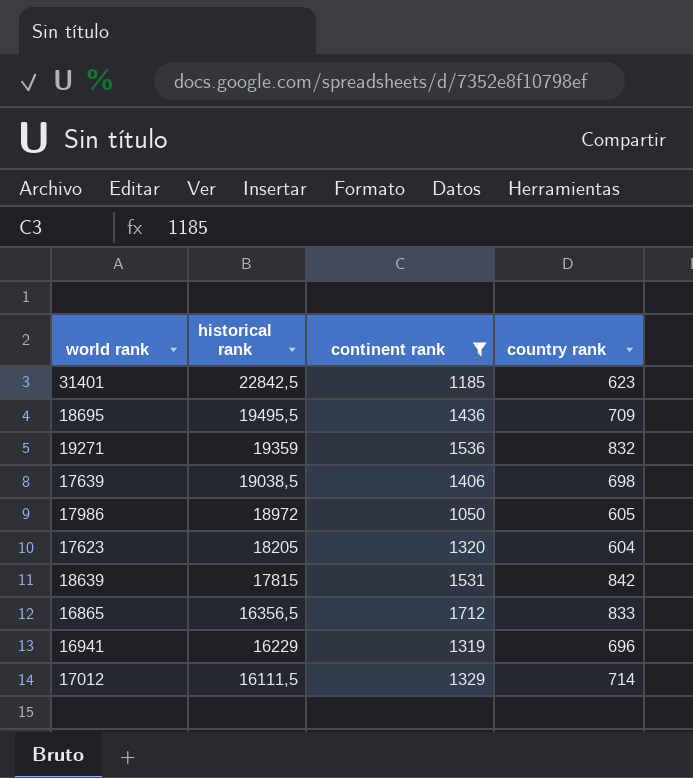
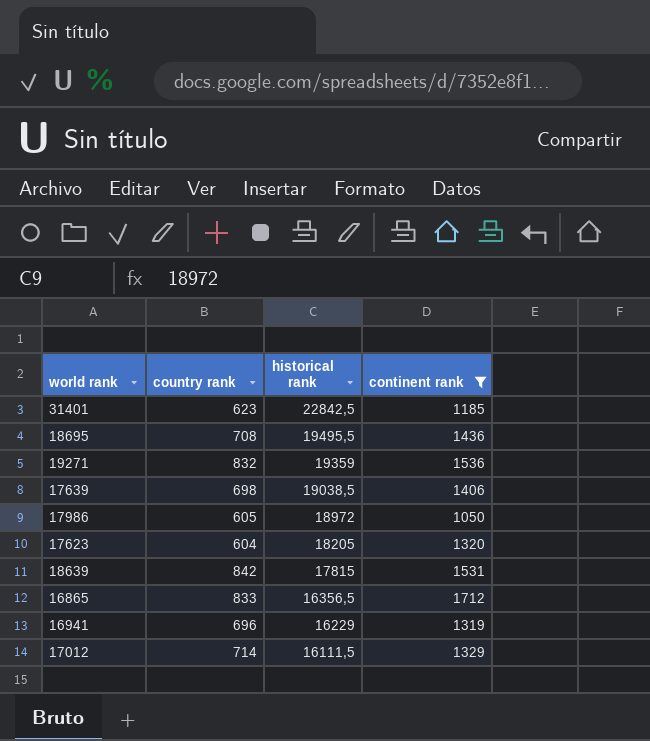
column country rank | position: 4 -> 2
18695 | country rank: 709 -> 708

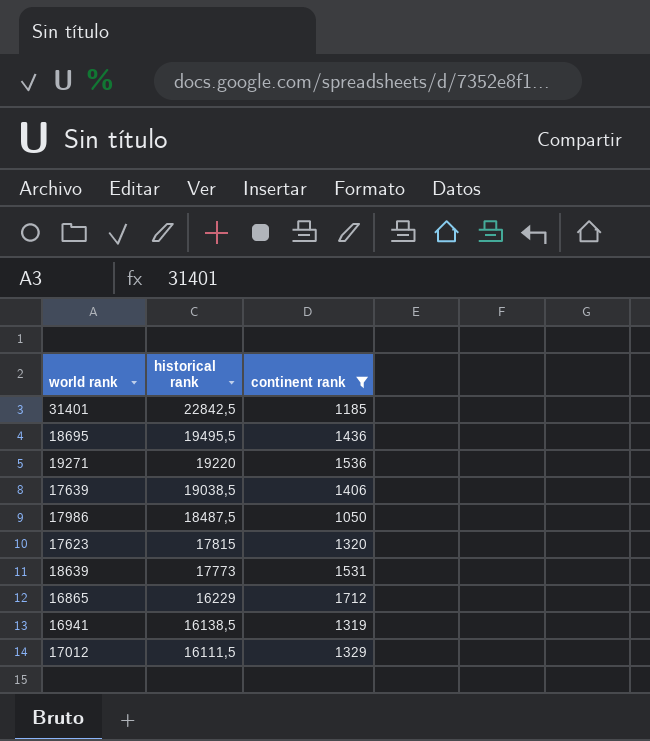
column country rank | position: 2 -> none
19271 | historical rank: 19359 -> 19220
17986 | historical rank: 18972 -> 18487,5
17623 | historical rank: 18205 -> 17815
18639 | historical rank: 17815 -> 17773
16865 | historical rank: 16356,5 -> 16229
16941 | historical rank: 16229 -> 16138,5

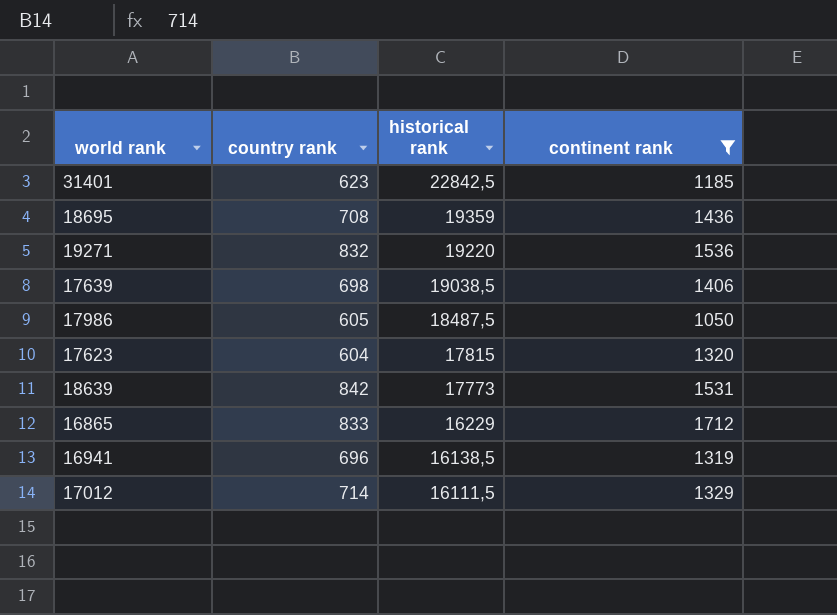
column country rank | position: none -> 2
18695 | historical rank: 19495,5 -> 19359

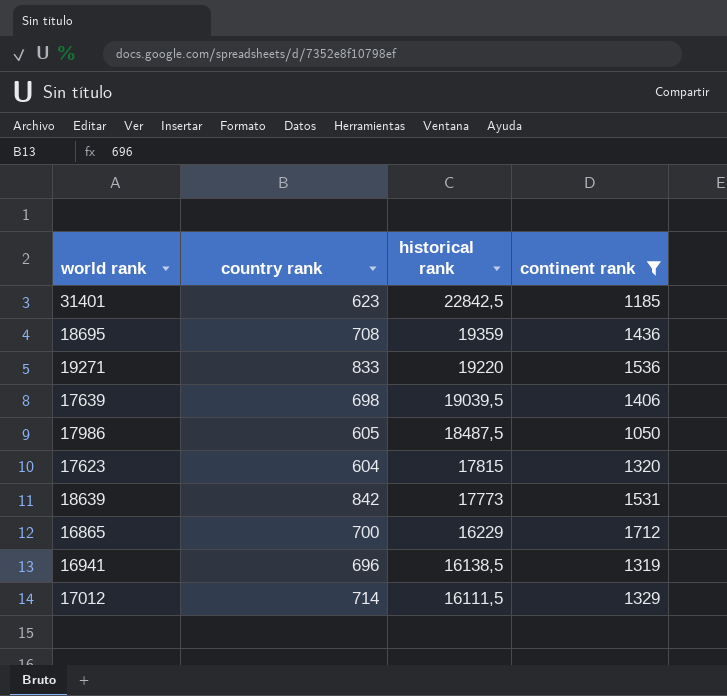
19271 | country rank: 832 -> 833
17639 | historical rank: 19038,5 -> 19039,5
16865 | country rank: 833 -> 700

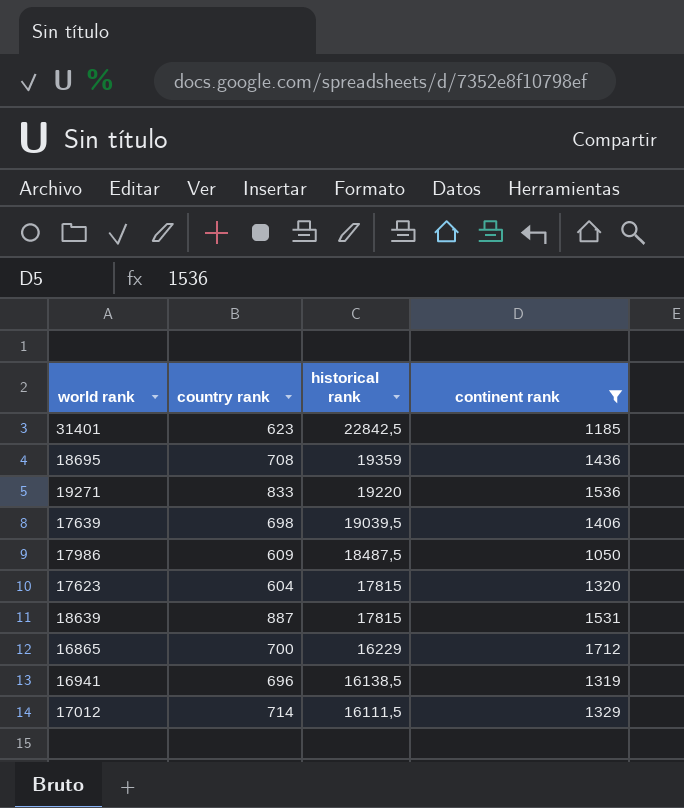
17986 | country rank: 605 -> 609
18639 | country rank: 842 -> 887
18639 | historical rank: 17773 -> 17815

